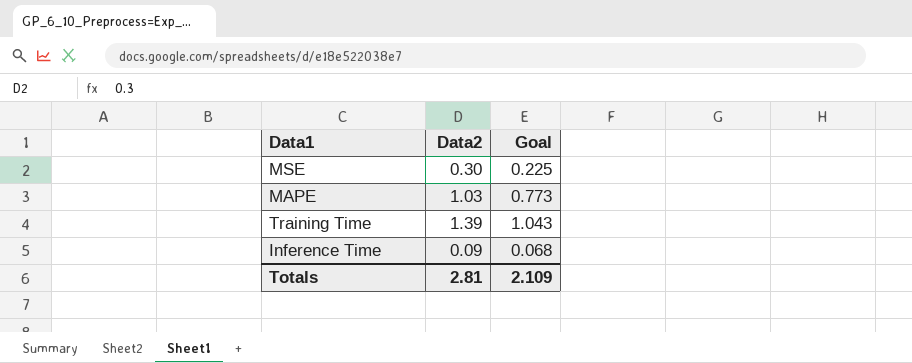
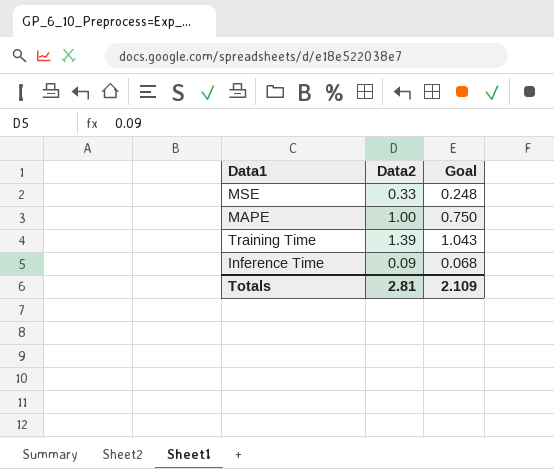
MSE | Data2: 0.30 -> 0.33
MSE | Goal: 0.225 -> 0.248
MAPE | Data2: 1.03 -> 1.00
MAPE | Goal: 0.773 -> 0.750

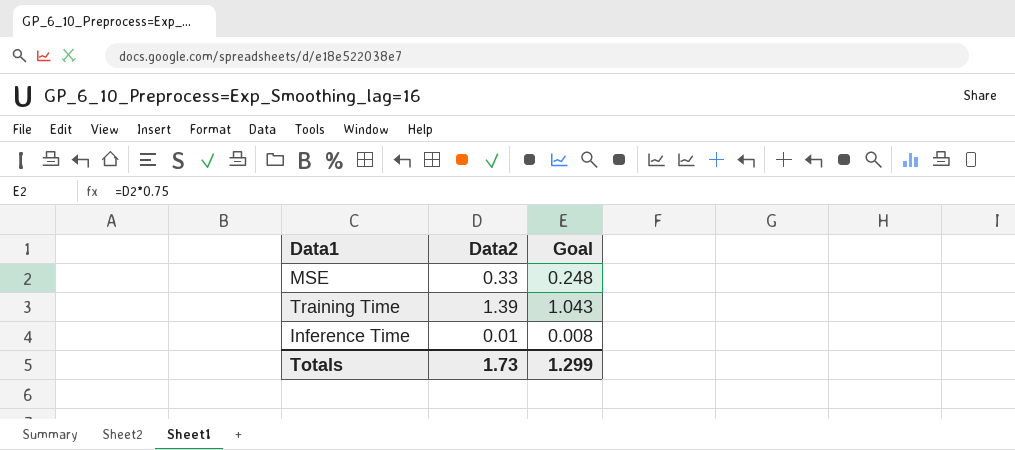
row MAPE: 1.00 | 0.750 -> none
Inference Time | Data2: 0.09 -> 0.01
Inference Time | Goal: 0.068 -> 0.008
Totals | Data2: 2.81 -> 1.73
Totals | Goal: 2.109 -> 1.299

